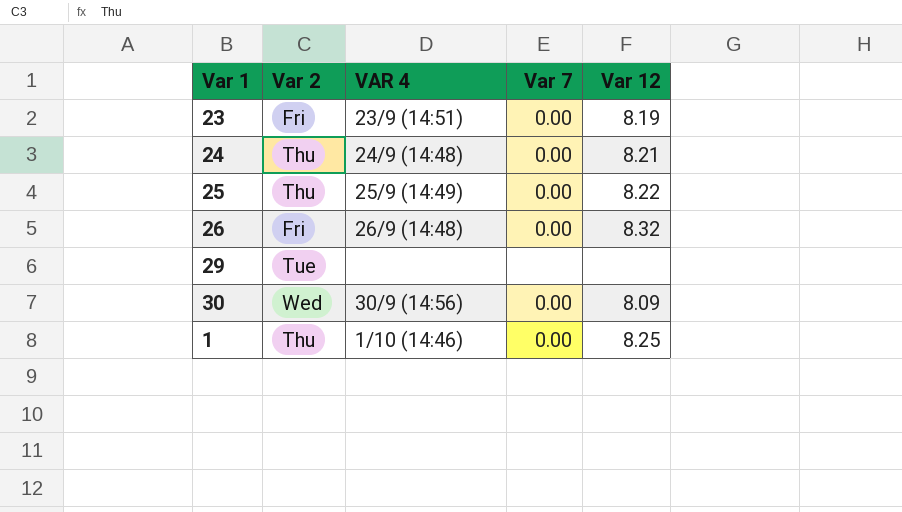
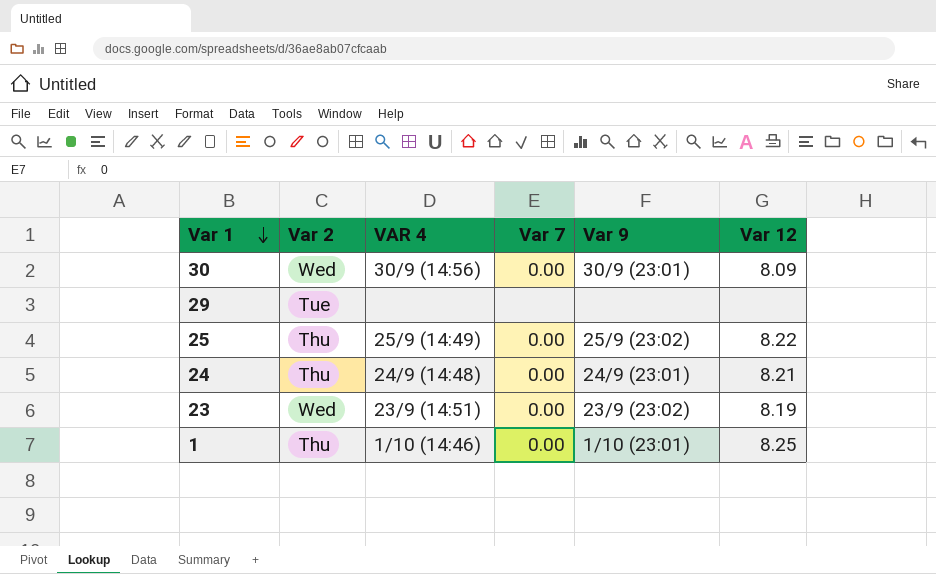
row order: none -> Var 1 descending
column Var 9 | position: none -> 5
row 26: Fri | 26/9 (14:48) | 0.00 | 8.32 -> none
23 | Var 2: Fri -> Wed

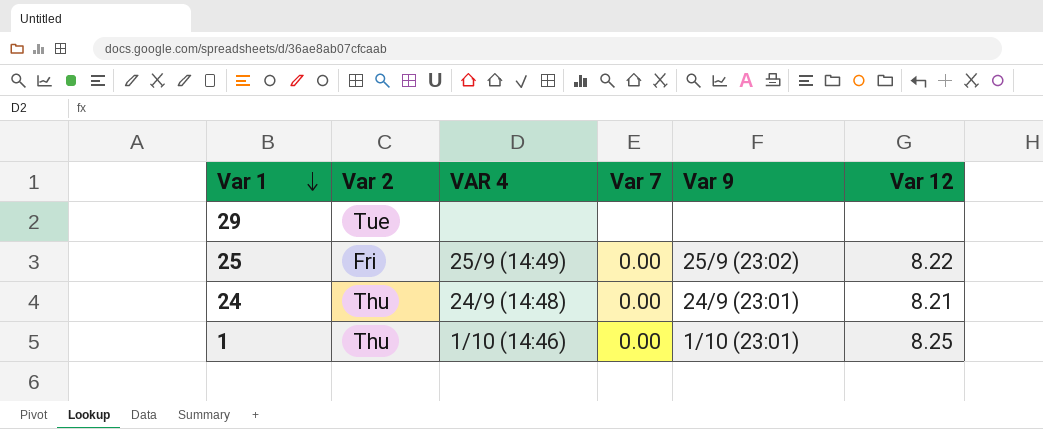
row 30: Wed | 30/9 (14:56) | 0.00 | 30/9 (23:01) | 8.09 -> none
row 23: Wed | 23/9 (14:51) | 0.00 | 23/9 (23:02) | 8.19 -> none
25 | Var 2: Thu -> Fri

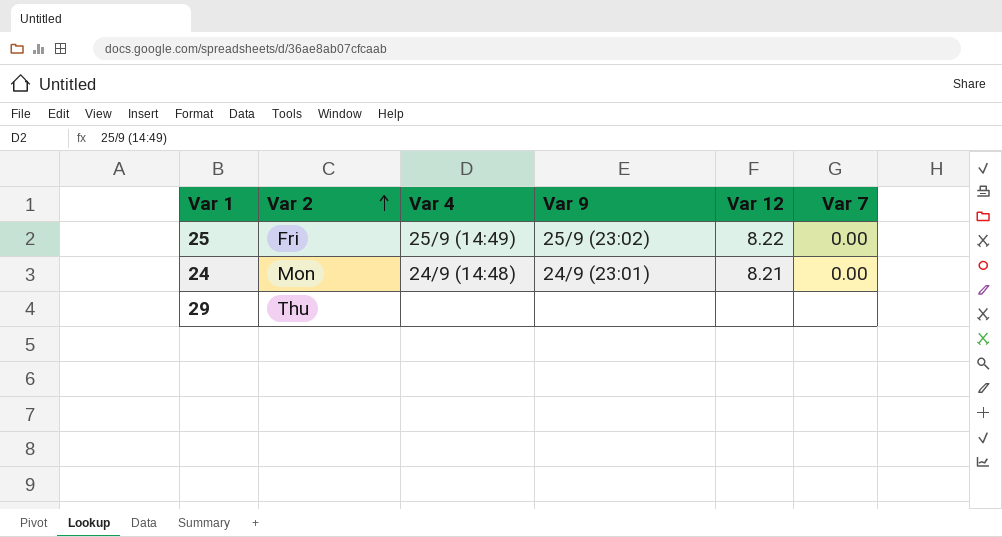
row order: Var 1 descending -> Var 2 ascending
column name: VAR 4 -> Var 4
column Var 7 | position: 4 -> 6
row 1: Thu | 1/10 (14:46) | 0.00 | 1/10 (23:01) | 8.25 -> none
24 | Var 2: Thu -> Mon
29 | Var 2: Tue -> Thu

